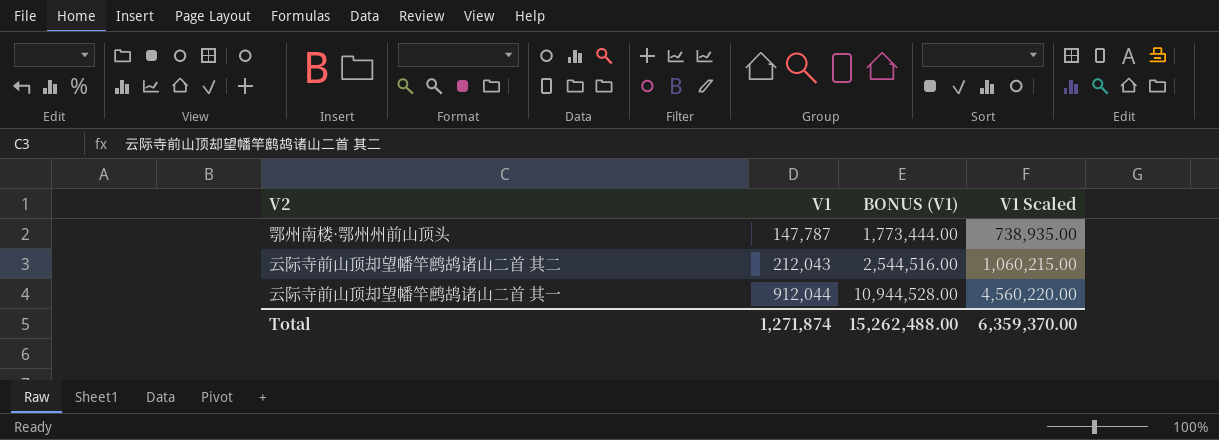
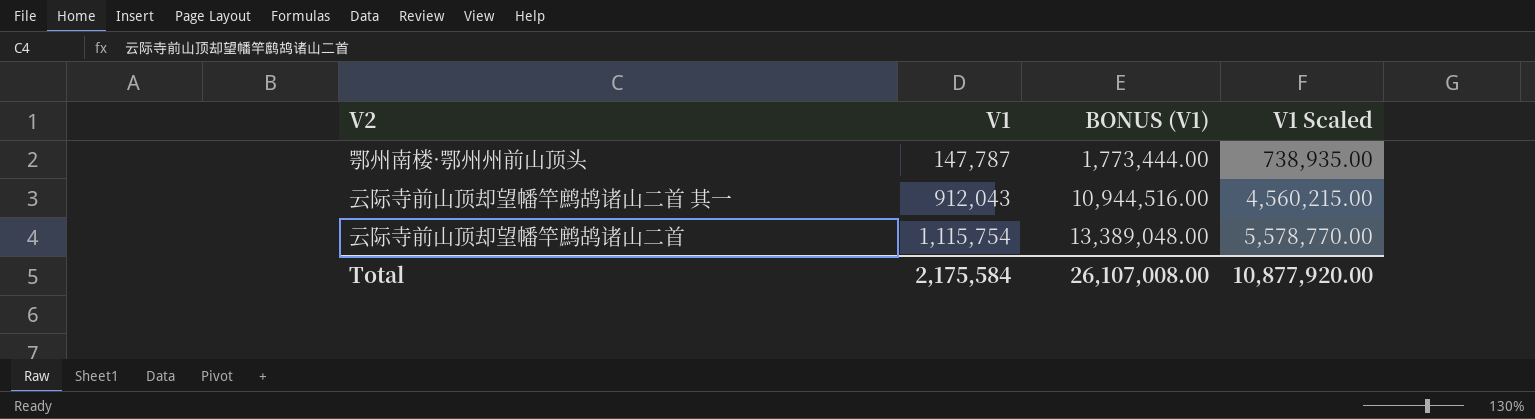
row 云际寺前山顶却望幡竿鹧鸪诸山二首 其二: 212,043 | 2,544,516.00 | 1,060,215.00 -> none
云际寺前山顶却望幡竿鹧鸪诸山二首 其一 | V1: 912,044 -> 912,043
云际寺前山顶却望幡竿鹧鸪诸山二首 其一 | BONUS (V1): 10,944,528.00 -> 10,944,516.00
云际寺前山顶却望幡竿鹧鸪诸山二首 其一 | V1 Scaled: 4,560,220.00 -> 4,560,215.00
row 云际寺前山顶却望幡竿鹧鸪诸山二首: none -> 1,115,754 | 13,389,048.00 | 5,578,770.00
Total | V1: 1,271,874 -> 2,175,584
Total | BONUS (V1): 15,262,488.00 -> 26,107,008.00
Total | V1 Scaled: 6,359,370.00 -> 10,877,920.00

